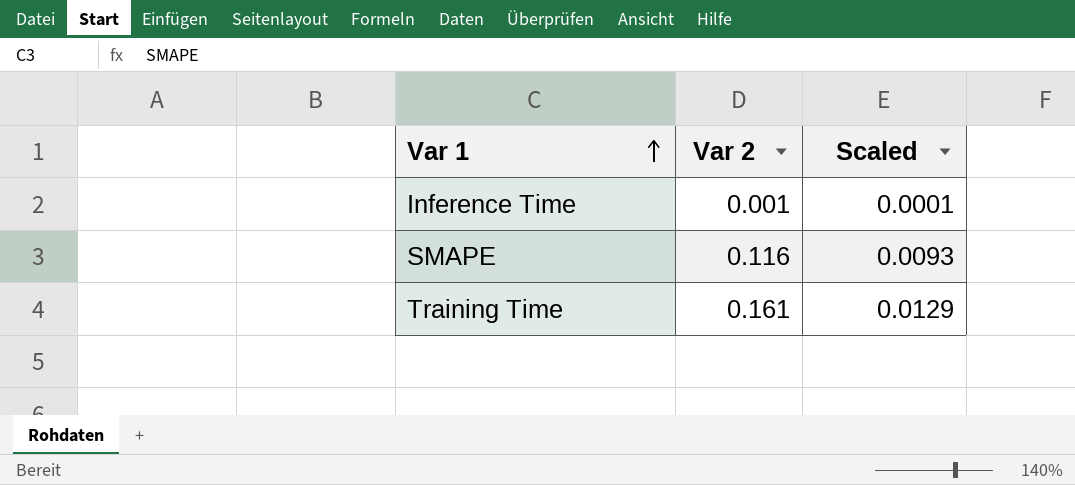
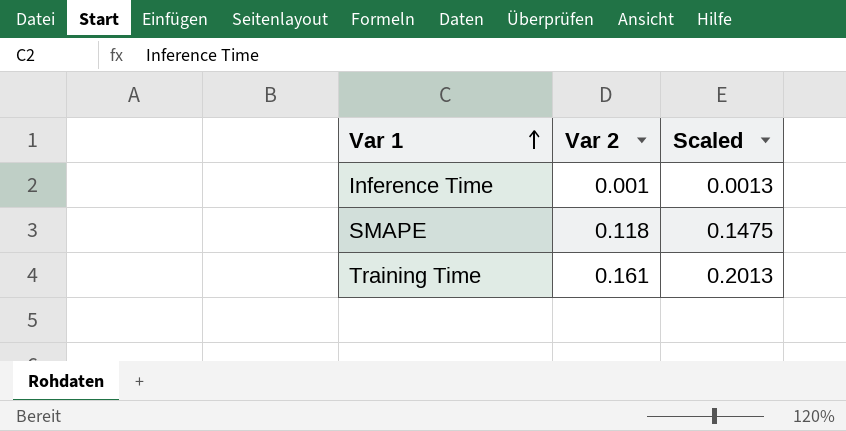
column Scaled | formula: [Var 2] * 0.08 -> [Var 2] * 1.25
SMAPE | Var 2: 0.116 -> 0.118

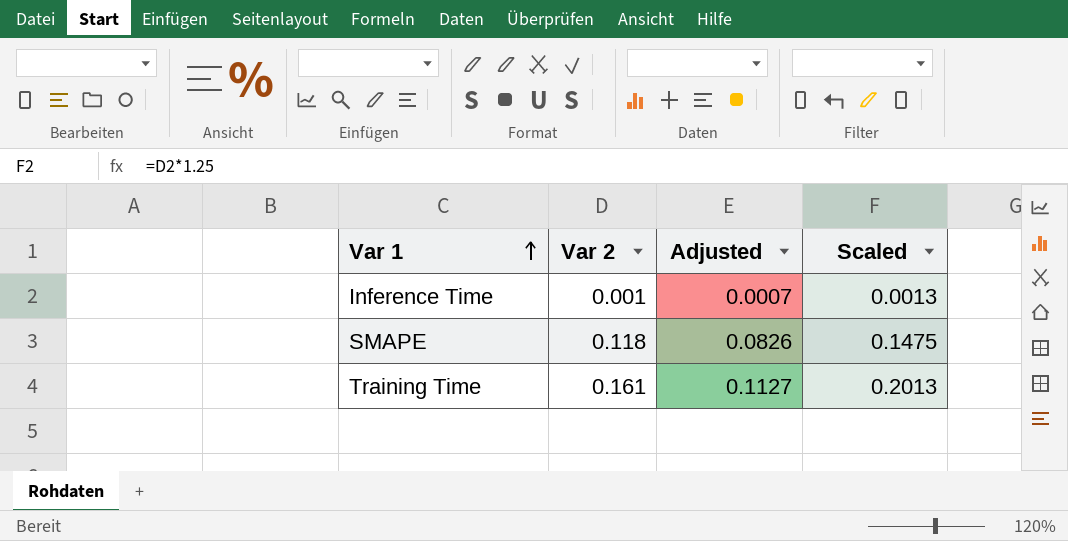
column Adjusted | formula: none -> [Var 2] * 0.7

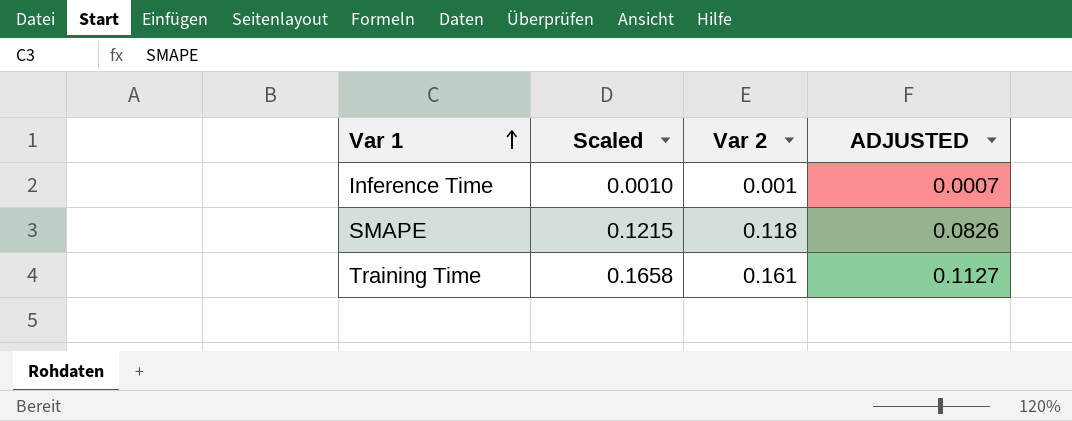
column Scaled | formula: [Var 2] * 1.25 -> [Var 2] * 1.03
column Scaled | position: 4 -> 2
column name: Adjusted -> ADJUSTED

